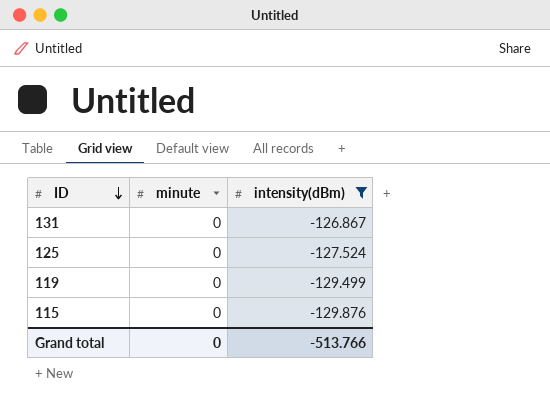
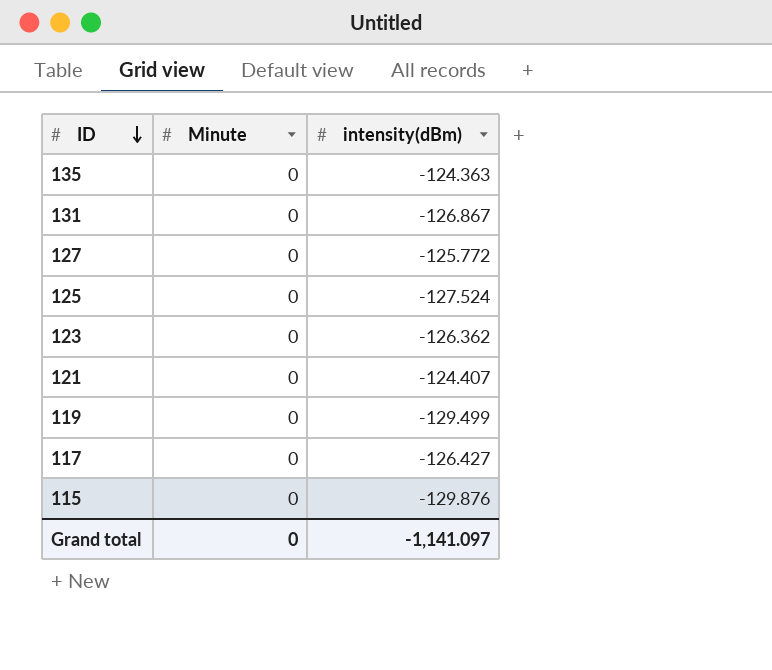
filter: intensity(dBm) <= -126.867 -> none
column name: minute -> Minute
Grand total | intensity(dBm): -513.766 -> -1,141.097

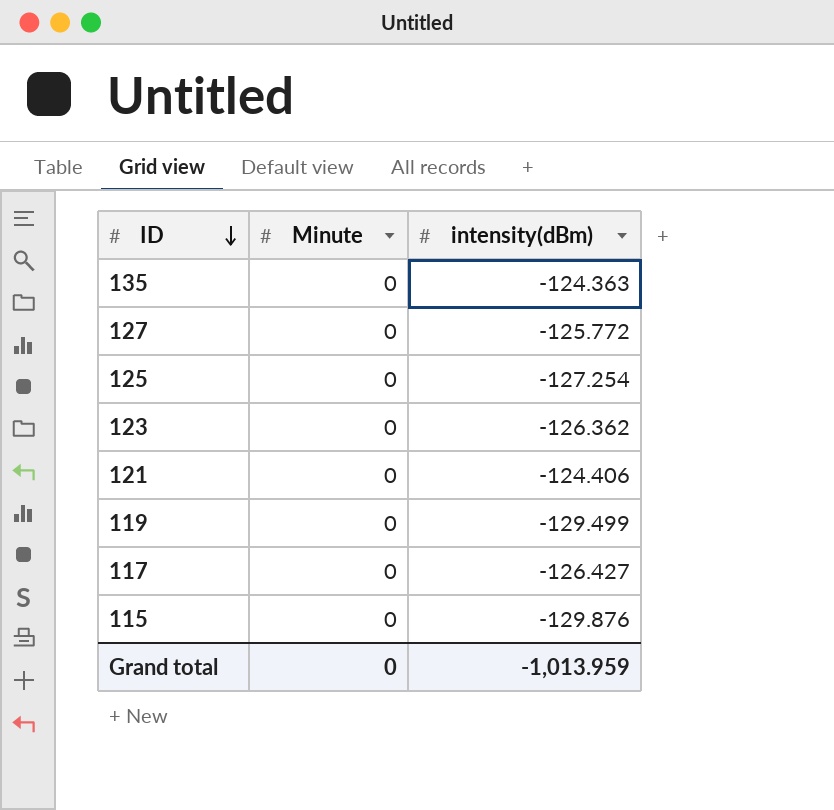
row 131: 0 | -126.867 -> none
125 | intensity(dBm): -127.524 -> -127.254
121 | intensity(dBm): -124.407 -> -124.406
Grand total | intensity(dBm): -1,141.097 -> -1,013.959

